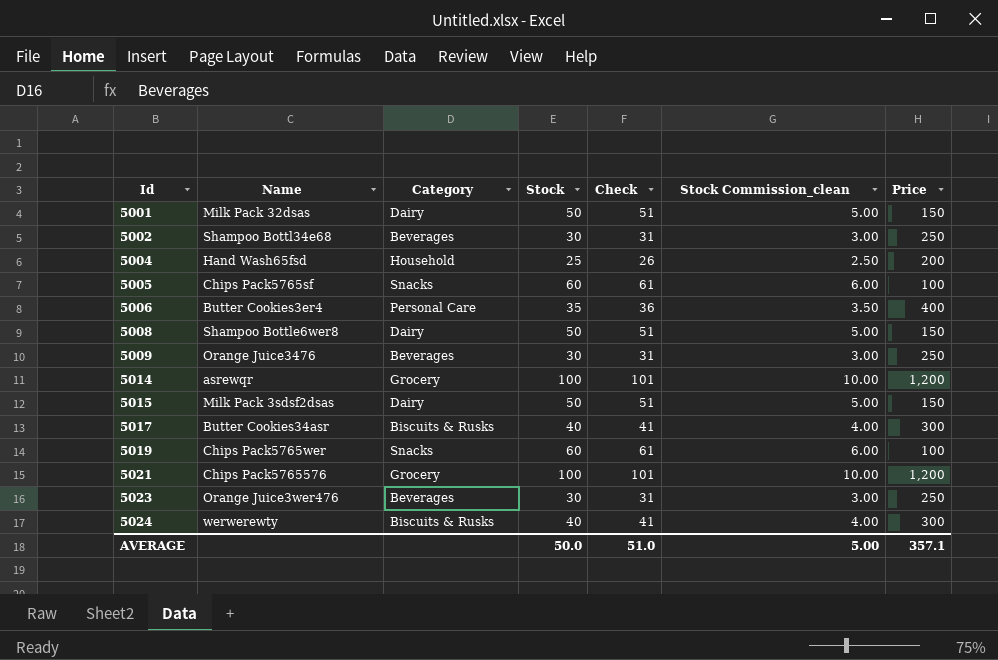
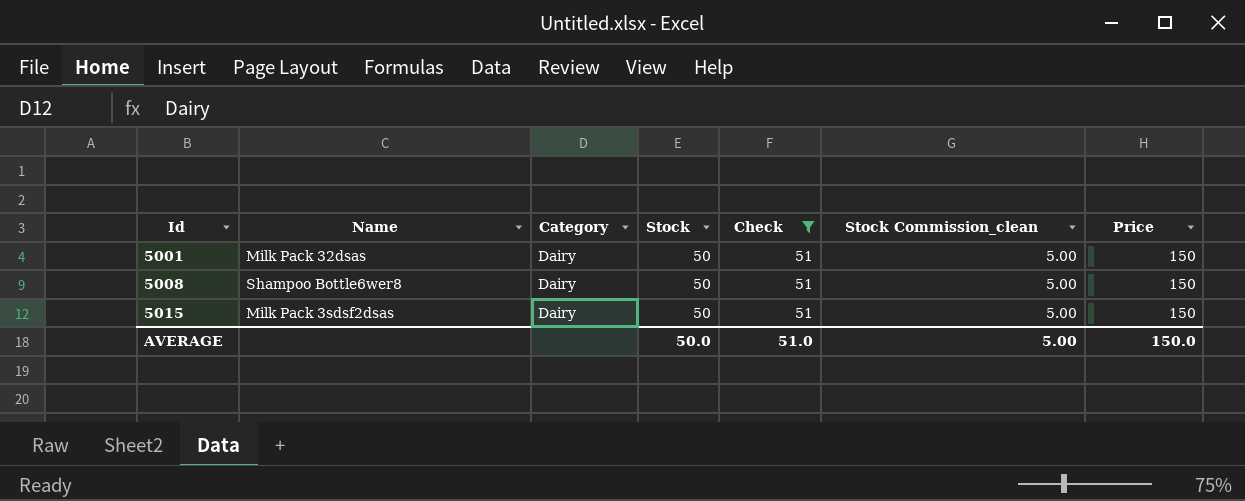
filter: none -> Check = 51
AVERAGE | Price: 357.1 -> 150.0

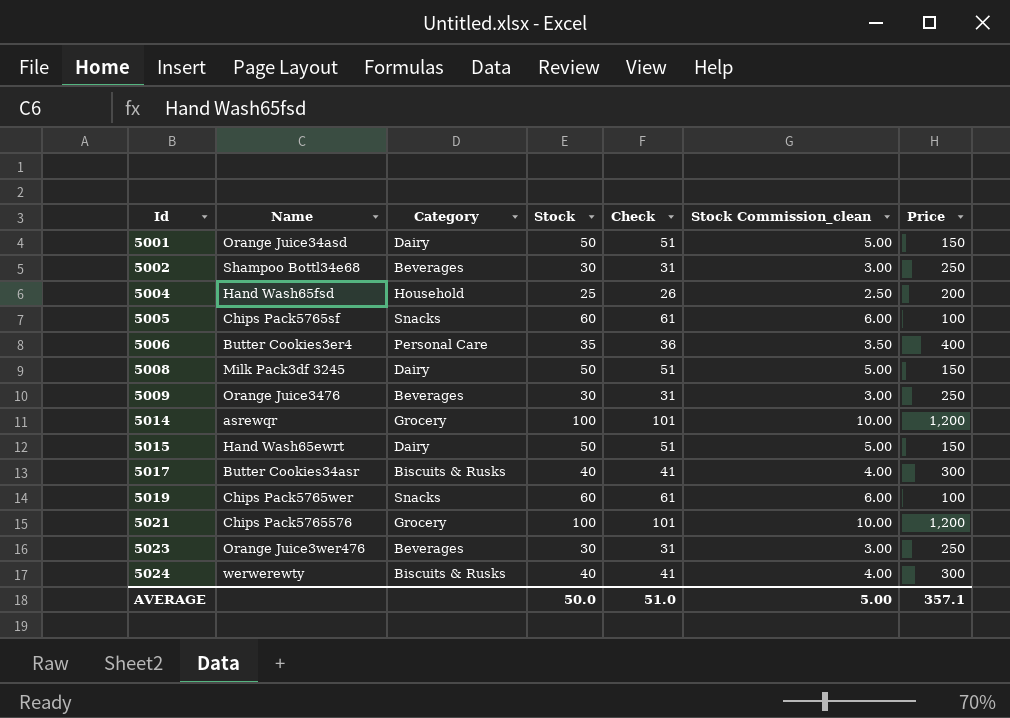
filter: Check = 51 -> none
5001 | Name: Milk Pack 32dsas -> Orange Juice34asd
5008 | Name: Shampoo Bottle6wer8 -> Milk Pack3df 3245
5015 | Name: Milk Pack 3sdsf2dsas -> Hand Wash65ewrt
AVERAGE | Price: 150.0 -> 357.1

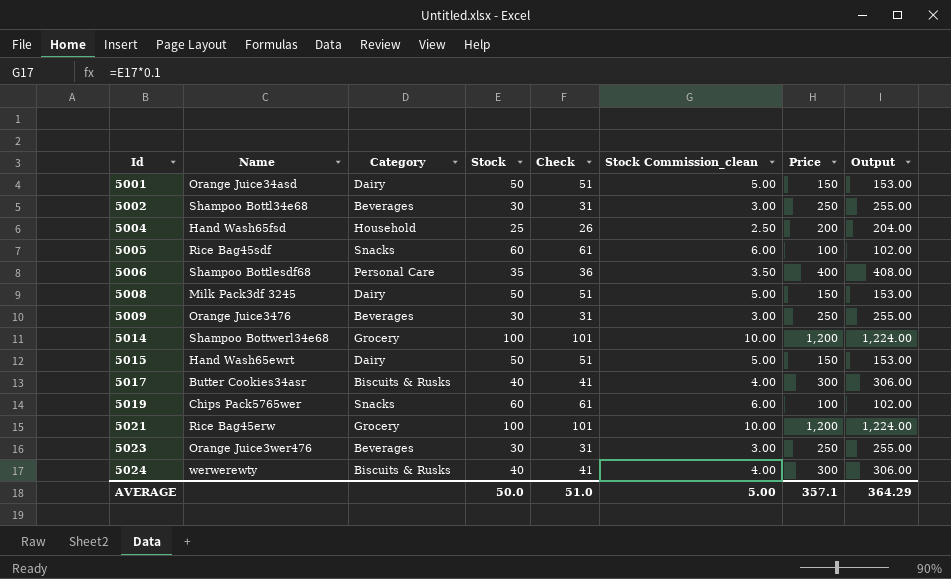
column Output | formula: none -> [Price] * 1.02
5005 | Name: Chips Pack5765sf -> Rice Bag45sdf
5006 | Name: Butter Cookies3er4 -> Shampoo Bottlesdf68
5014 | Name: asrewqr -> Shampoo Bottwerl34e68
5021 | Name: Chips Pack5765576 -> Rice Bag45erw

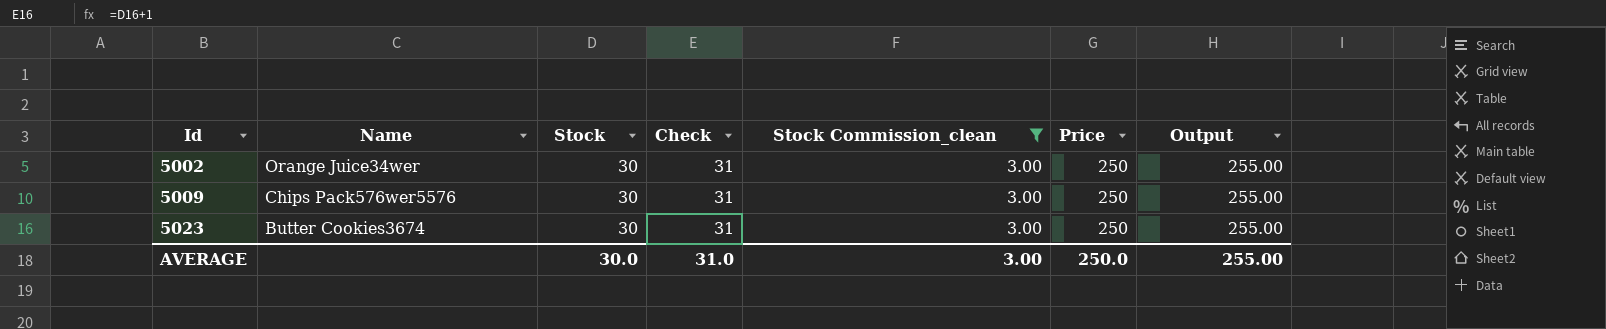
filter: none -> Stock Commission_clean = 3.00
column Category | position: 3 -> none
5002 | Name: Shampoo Bottl34e68 -> Orange Juice34wer
5009 | Name: Orange Juice3476 -> Chips Pack576wer5576
5023 | Name: Orange Juice3wer476 -> Butter Cookies3674
AVERAGE | Stock: 50.0 -> 30.0
AVERAGE | Check: 51.0 -> 31.0
AVERAGE | Stock Commission_clean: 5.00 -> 3.00
AVERAGE | Price: 357.1 -> 250.0
AVERAGE | Output: 364.29 -> 255.00

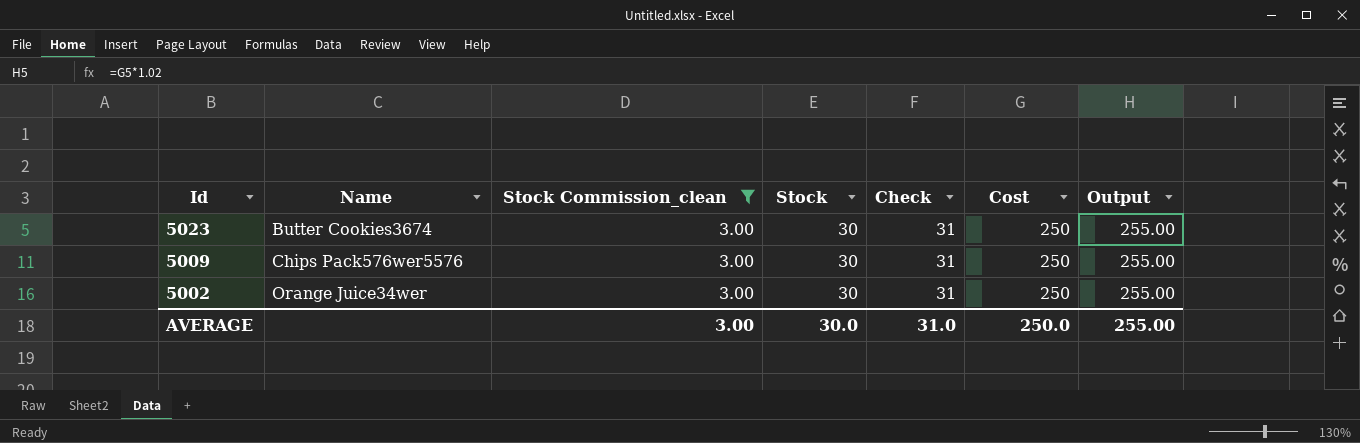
row order: Id ascending -> Id descending
column Stock Commission_clean | position: 5 -> 3
column name: Price -> Cost

